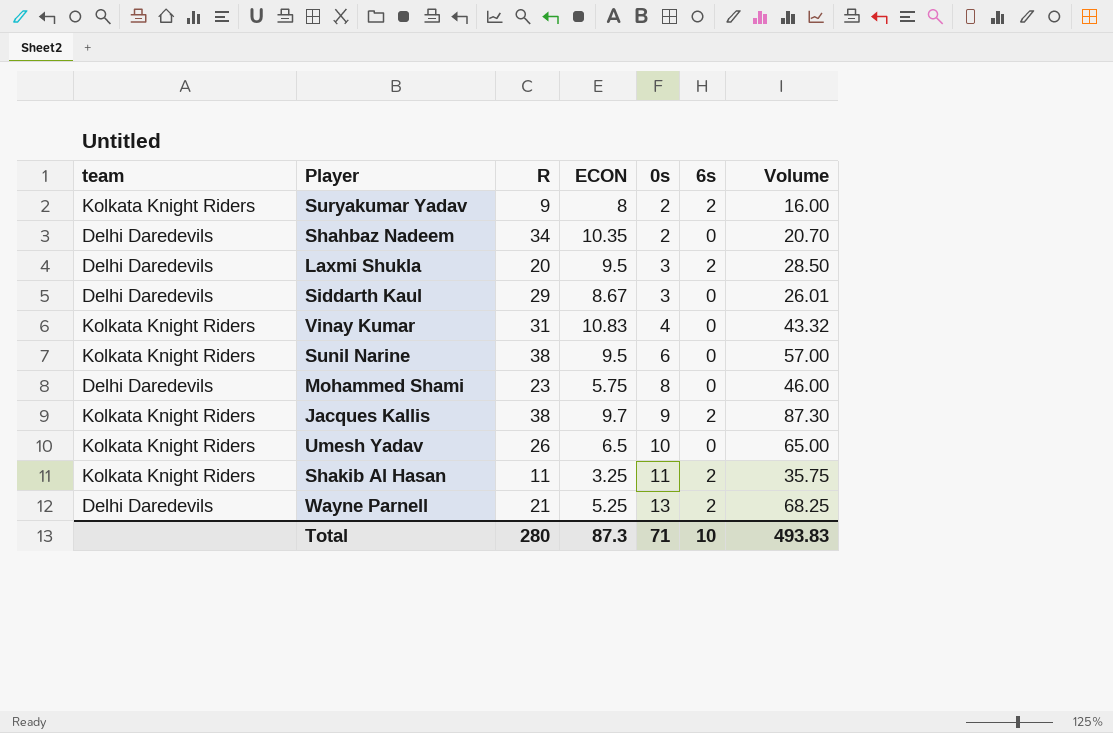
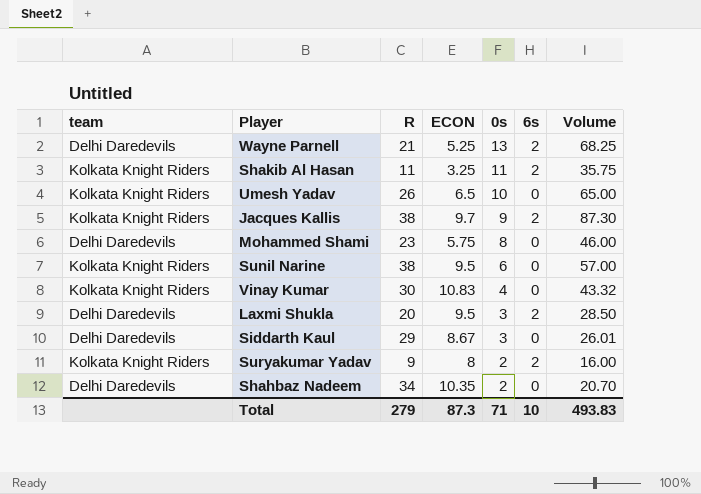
row order: 0s ascending -> 0s descending
Vinay Kumar | R: 31 -> 30
Total | R: 280 -> 279

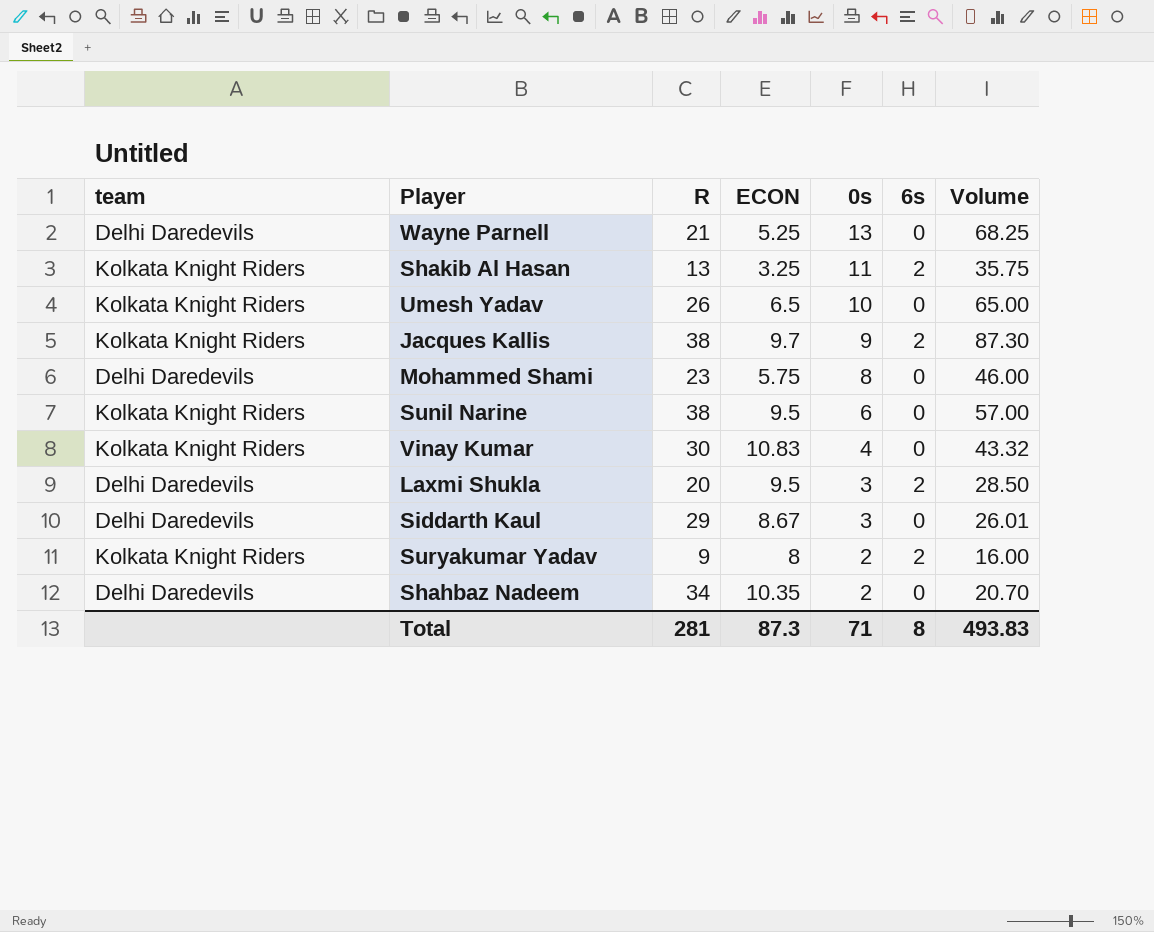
Wayne Parnell | 6s: 2 -> 0
Shakib Al Hasan | R: 11 -> 13
Total | R: 279 -> 281
Total | 6s: 10 -> 8

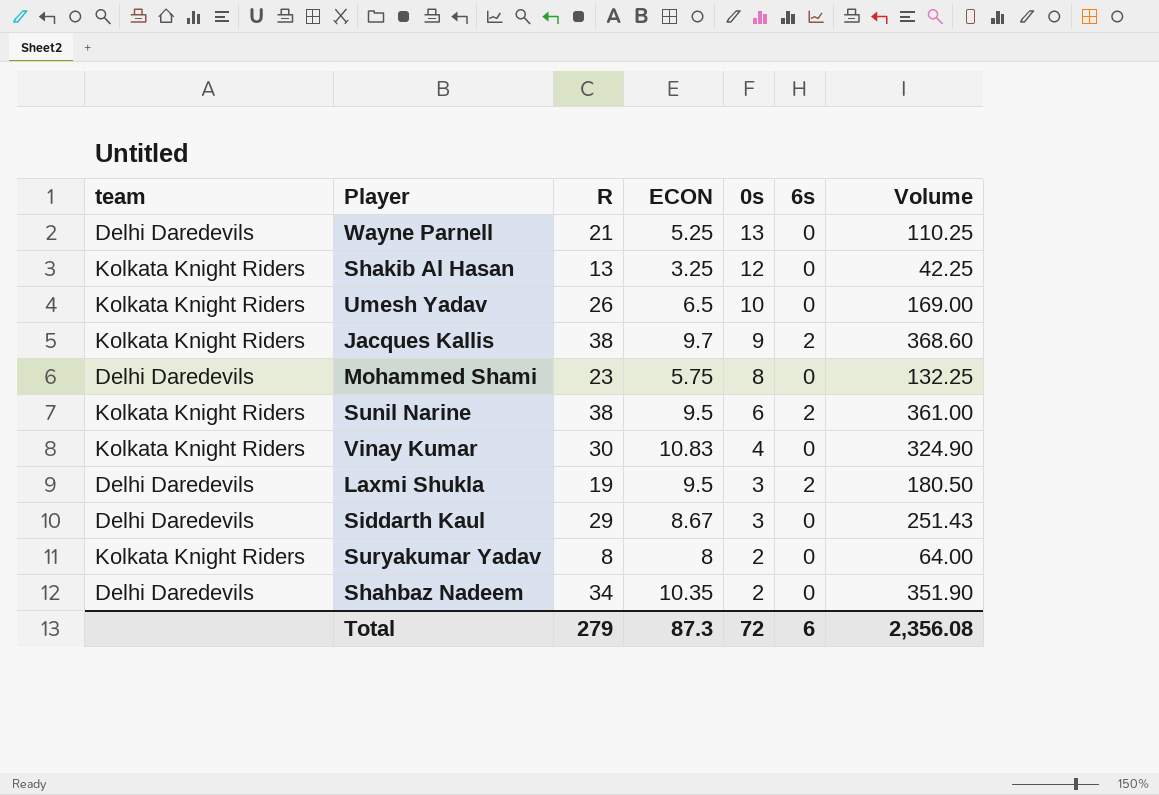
column Volume | formula: [ECON] * [0s] -> [R] * [ECON]
Shakib Al Hasan | 0s: 11 -> 12
Shakib Al Hasan | 6s: 2 -> 0
Sunil Narine | 6s: 0 -> 2
Laxmi Shukla | R: 20 -> 19
Suryakumar Yadav | R: 9 -> 8
Suryakumar Yadav | 6s: 2 -> 0
Total | R: 281 -> 279
Total | 0s: 71 -> 72
Total | 6s: 8 -> 6
Total | Volume: 493.83 -> 2,356.08

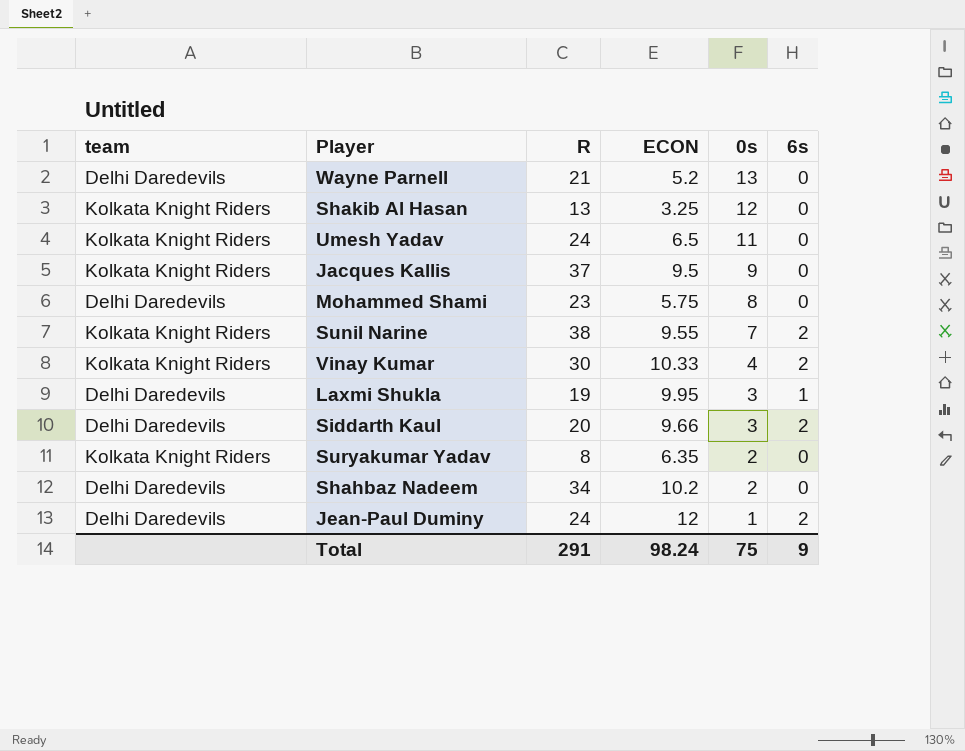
column Volume | formula: [R] * [ECON] -> none
Wayne Parnell | ECON: 5.25 -> 5.2
Umesh Yadav | R: 26 -> 24
Umesh Yadav | 0s: 10 -> 11
Jacques Kallis | R: 38 -> 37
Jacques Kallis | ECON: 9.7 -> 9.5
Jacques Kallis | 6s: 2 -> 0
Sunil Narine | ECON: 9.5 -> 9.55
Sunil Narine | 0s: 6 -> 7
Vinay Kumar | ECON: 10.83 -> 10.33
Vinay Kumar | 6s: 0 -> 2
Laxmi Shukla | ECON: 9.5 -> 9.95
Laxmi Shukla | 6s: 2 -> 1
Siddarth Kaul | R: 29 -> 20
Siddarth Kaul | ECON: 8.67 -> 9.66
Siddarth Kaul | 6s: 0 -> 2
Suryakumar Yadav | ECON: 8 -> 6.35
Shahbaz Nadeem | ECON: 10.35 -> 10.2
row Jean-Paul Duminy: none -> Delhi Daredevils | 24 | 12 | 1 | 2
Total | R: 279 -> 291
Total | ECON: 87.3 -> 98.24
Total | 0s: 72 -> 75
Total | 6s: 6 -> 9

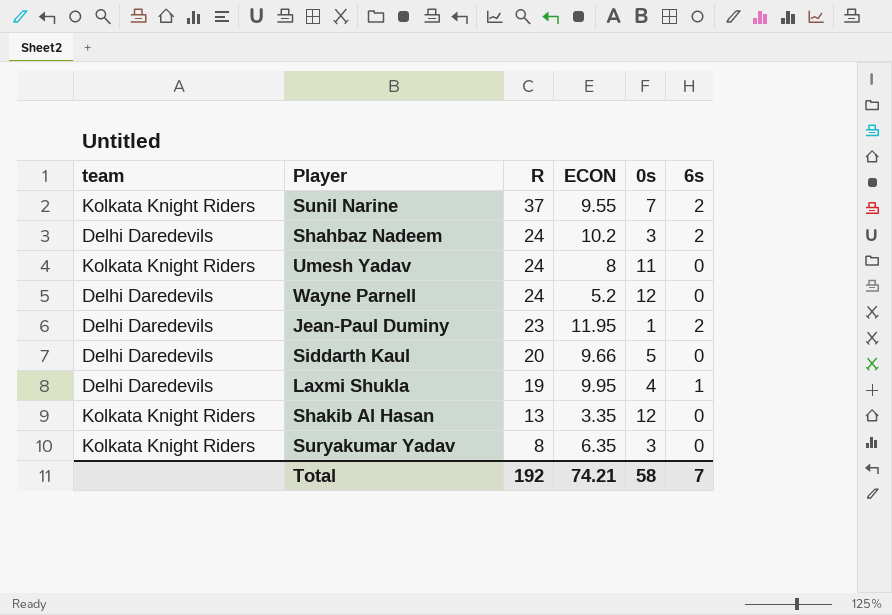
row order: 0s descending -> R descending
row Jacques Kallis: Kolkata Knight Riders | 37 | 9.5 | 9 | 0 -> none
row Mohammed Shami: Delhi Daredevils | 23 | 5.75 | 8 | 0 -> none
row Vinay Kumar: Kolkata Knight Riders | 30 | 10.33 | 4 | 2 -> none
Sunil Narine | R: 38 -> 37
Shahbaz Nadeem | R: 34 -> 24
Shahbaz Nadeem | 0s: 2 -> 3
Shahbaz Nadeem | 6s: 0 -> 2
Umesh Yadav | ECON: 6.5 -> 8
Wayne Parnell | R: 21 -> 24
Wayne Parnell | 0s: 13 -> 12
Jean-Paul Duminy | R: 24 -> 23
Jean-Paul Duminy | ECON: 12 -> 11.95
Siddarth Kaul | 0s: 3 -> 5
Siddarth Kaul | 6s: 2 -> 0
Laxmi Shukla | 0s: 3 -> 4
Shakib Al Hasan | ECON: 3.25 -> 3.35
Suryakumar Yadav | 0s: 2 -> 3
Total | R: 291 -> 192
Total | ECON: 98.24 -> 74.21
Total | 0s: 75 -> 58
Total | 6s: 9 -> 7

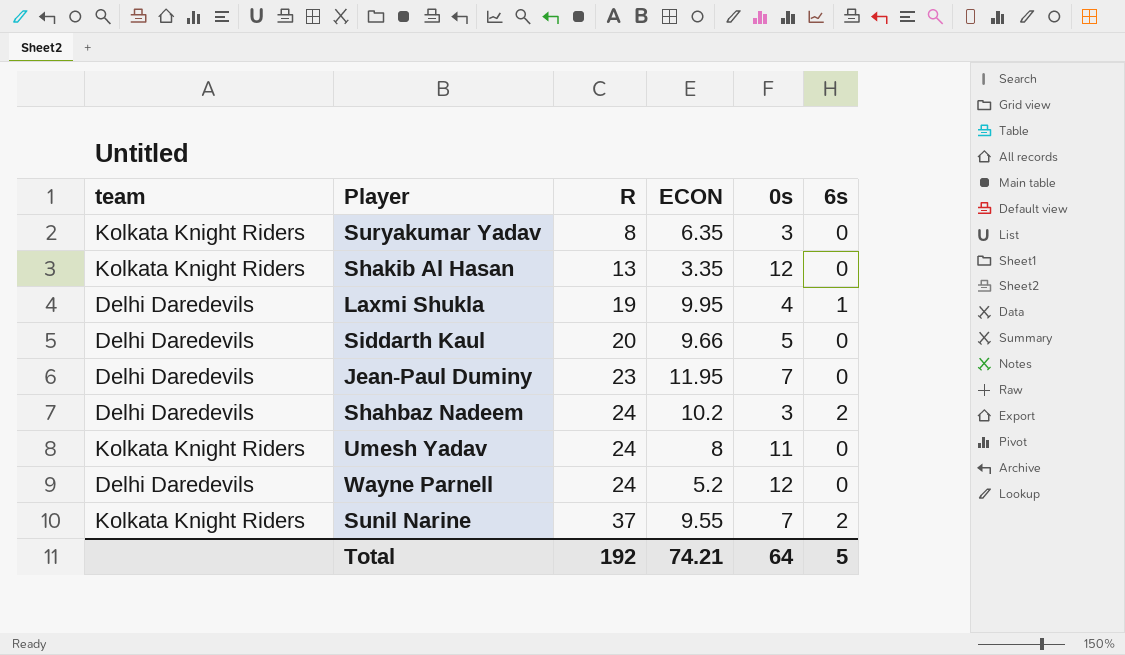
row order: R descending -> R ascending
Jean-Paul Duminy | 0s: 1 -> 7
Jean-Paul Duminy | 6s: 2 -> 0
Total | 0s: 58 -> 64
Total | 6s: 7 -> 5

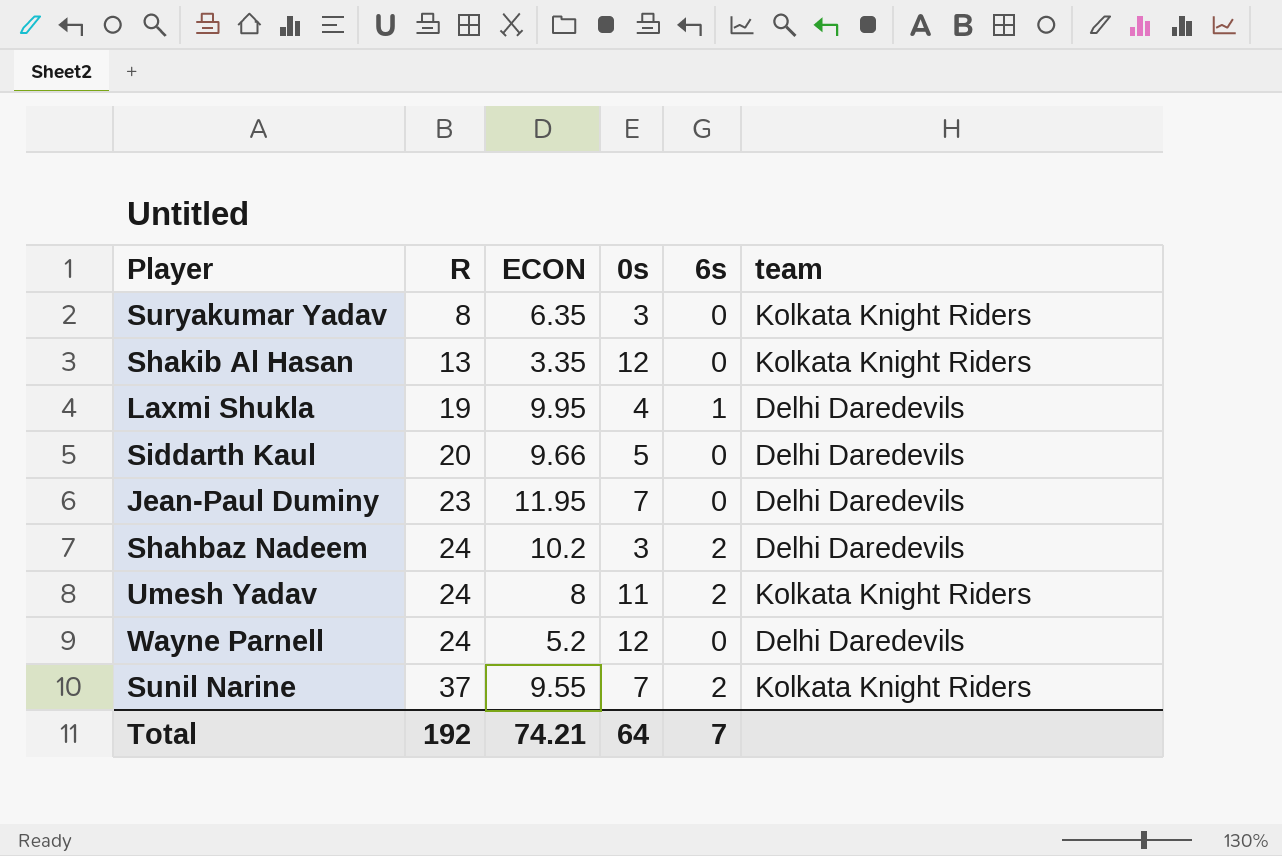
column team | position: 1 -> 6
Umesh Yadav | 6s: 0 -> 2
Total | 6s: 5 -> 7

